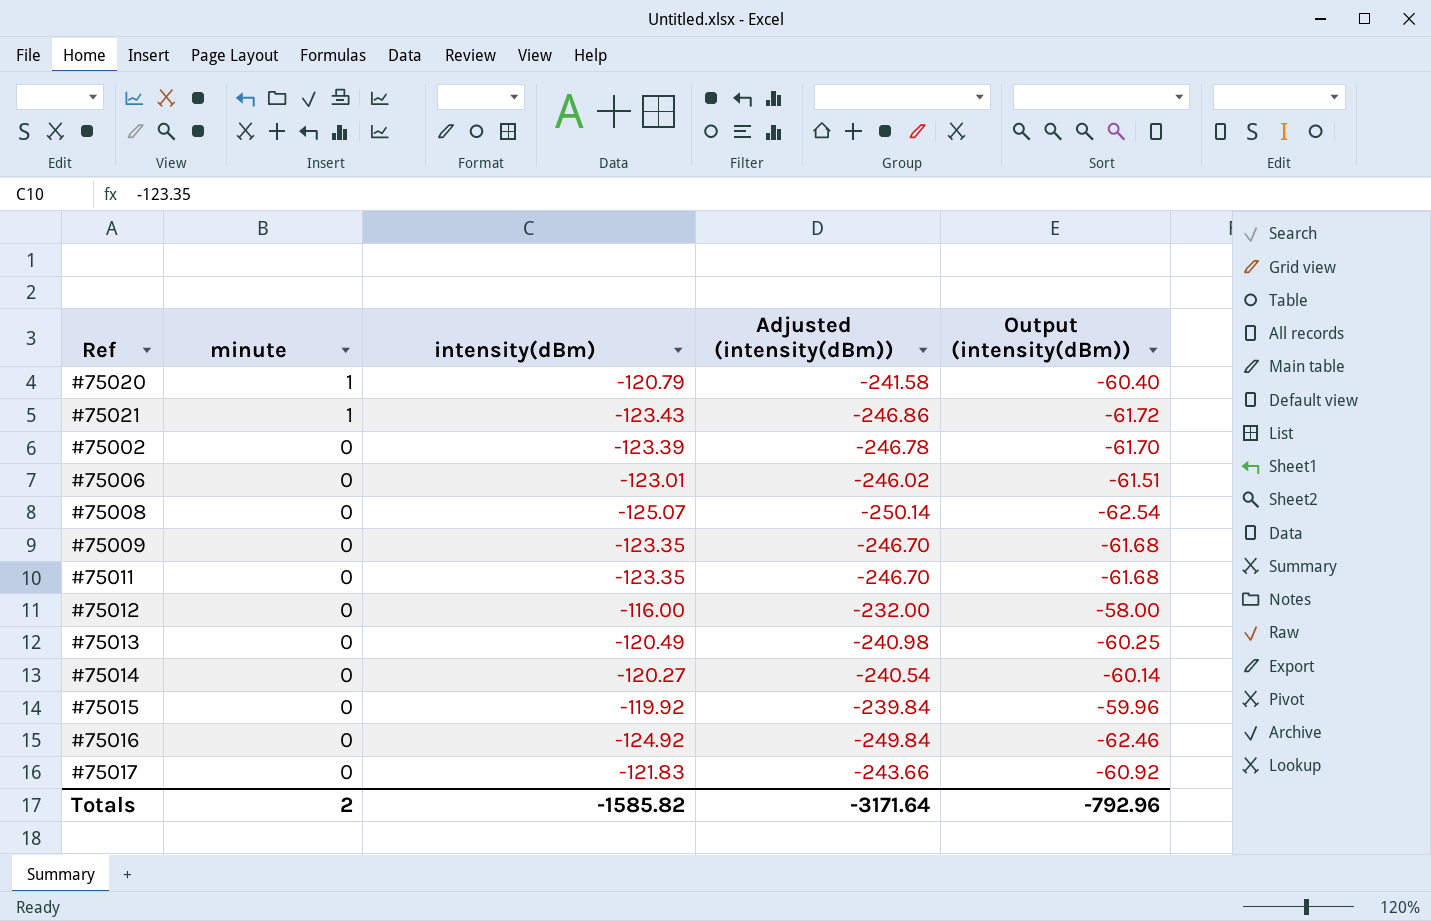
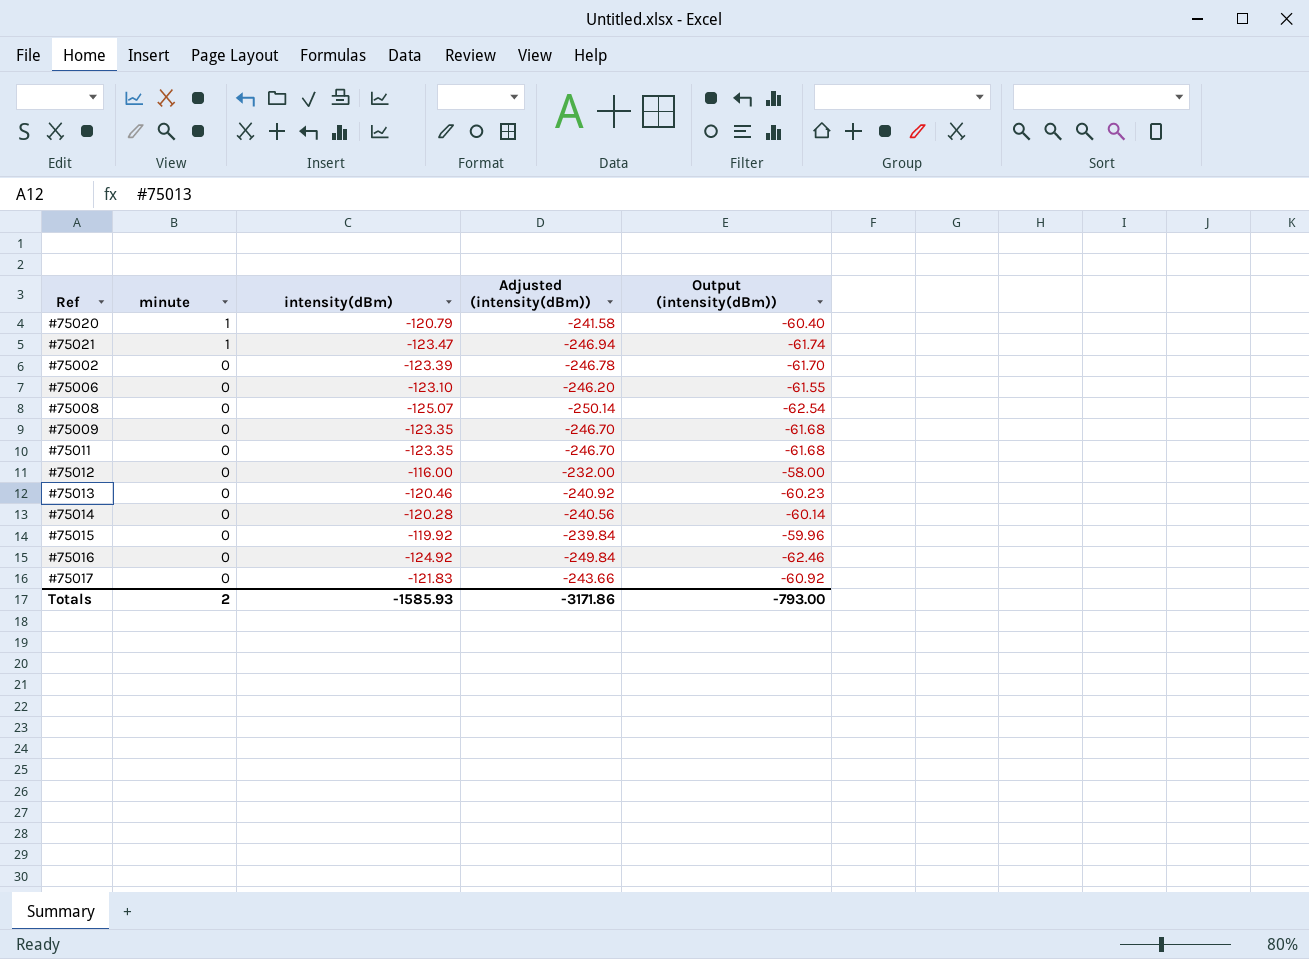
#75021 | intensity(dBm): -123.43 -> -123.47
#75021 | Adjusted (intensity(dBm)): -246.86 -> -246.94
#75021 | Output (intensity(dBm)): -61.72 -> -61.74
#75006 | intensity(dBm): -123.01 -> -123.10
#75006 | Adjusted (intensity(dBm)): -246.02 -> -246.20
#75006 | Output (intensity(dBm)): -61.51 -> -61.55
#75013 | intensity(dBm): -120.49 -> -120.46
#75013 | Adjusted (intensity(dBm)): -240.98 -> -240.92
#75013 | Output (intensity(dBm)): -60.25 -> -60.23
#75014 | intensity(dBm): -120.27 -> -120.28
#75014 | Adjusted (intensity(dBm)): -240.54 -> -240.56
Totals | intensity(dBm): -1585.82 -> -1585.93
Totals | Adjusted (intensity(dBm)): -3171.64 -> -3171.86
Totals | Output (intensity(dBm)): -792.96 -> -793.00

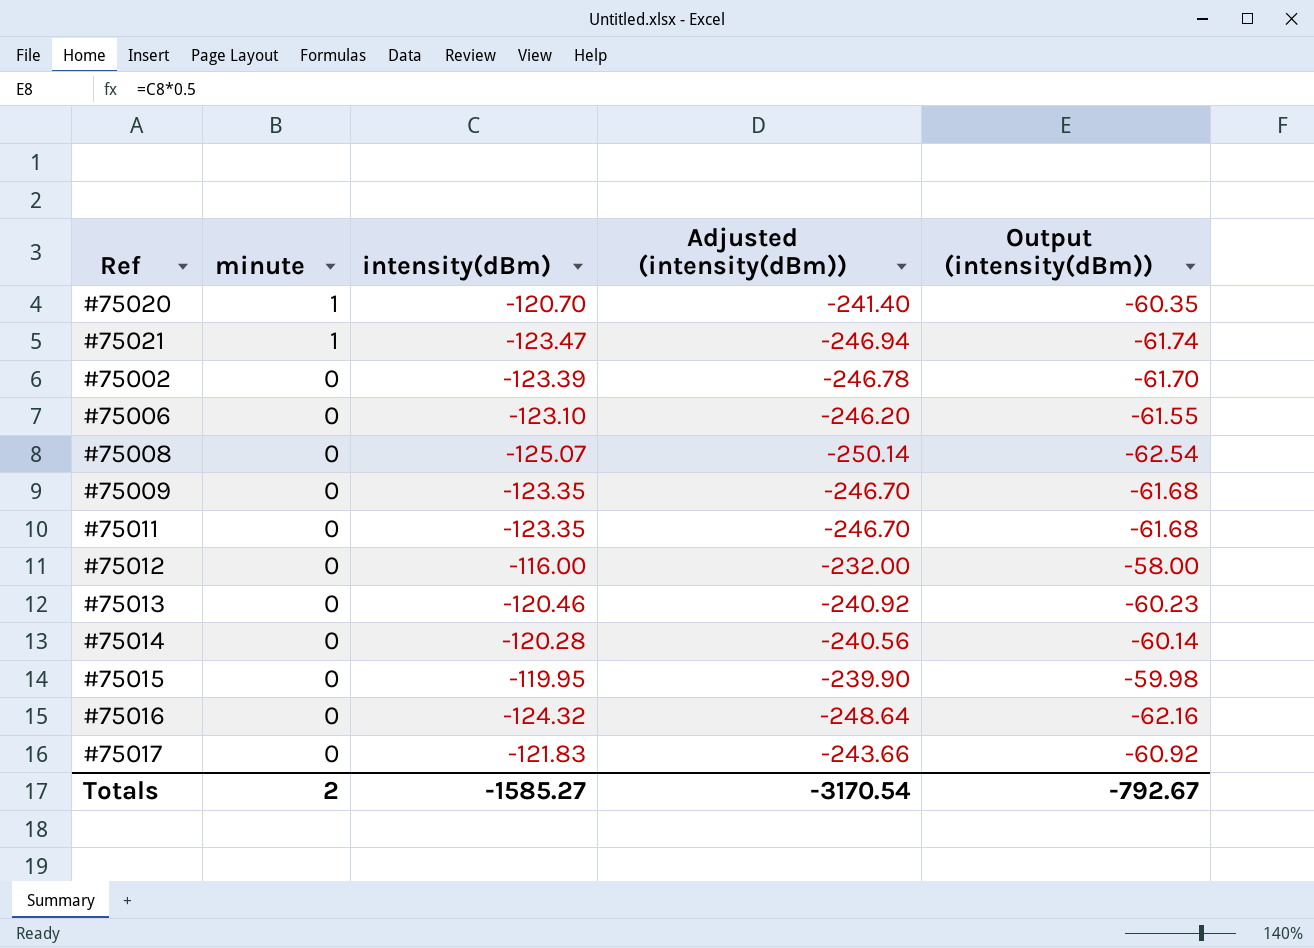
#75020 | intensity(dBm): -120.79 -> -120.70
#75020 | Adjusted (intensity(dBm)): -241.58 -> -241.40
#75020 | Output (intensity(dBm)): -60.40 -> -60.35
#75015 | intensity(dBm): -119.92 -> -119.95
#75015 | Adjusted (intensity(dBm)): -239.84 -> -239.90
#75015 | Output (intensity(dBm)): -59.96 -> -59.98
#75016 | intensity(dBm): -124.92 -> -124.32
#75016 | Adjusted (intensity(dBm)): -249.84 -> -248.64
#75016 | Output (intensity(dBm)): -62.46 -> -62.16
Totals | intensity(dBm): -1585.93 -> -1585.27
Totals | Adjusted (intensity(dBm)): -3171.86 -> -3170.54
Totals | Output (intensity(dBm)): -793.00 -> -792.67

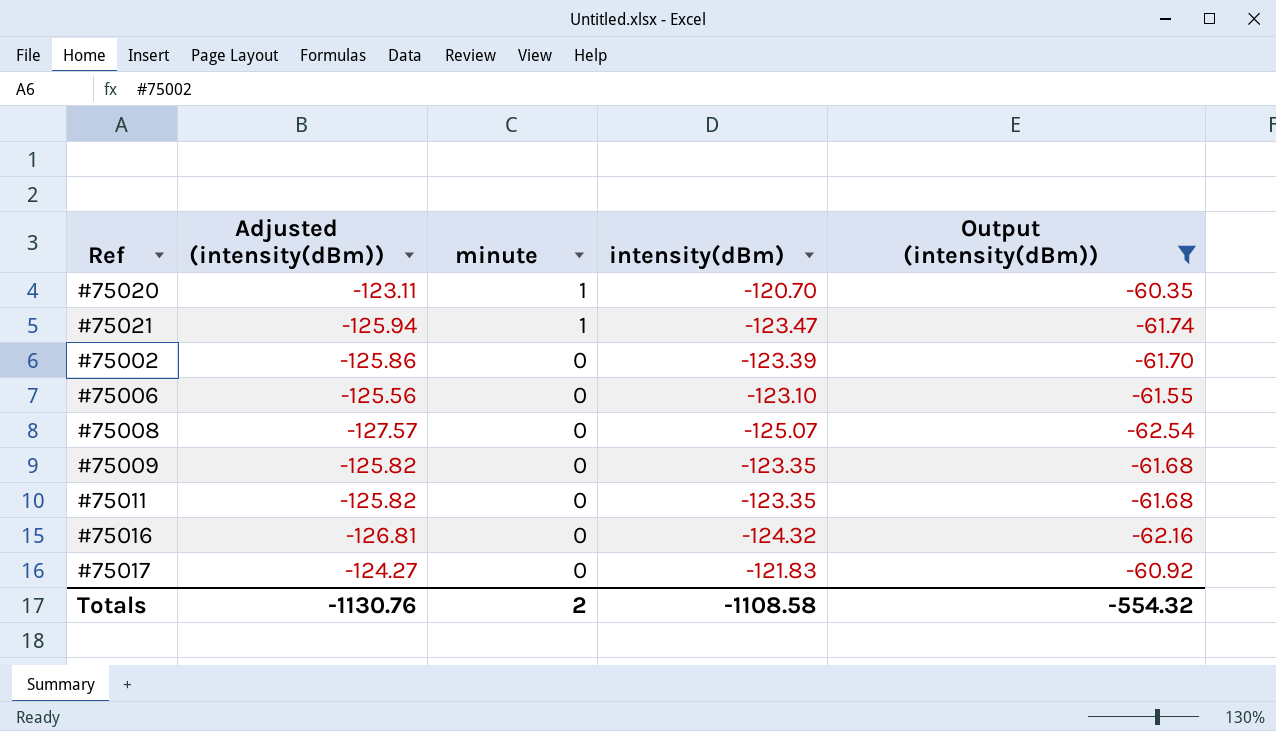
filter: none -> Output (intensity(dBm)) <= -60.35
column Adjusted (intensity(dBm)) | formula: [intensity(dBm)] * 2 -> [intensity(dBm)] * 1.02
column Adjusted (intensity(dBm)) | position: 4 -> 2
Totals | Adjusted (intensity(dBm)): -3170.54 -> -1130.76
Totals | intensity(dBm): -1585.27 -> -1108.58
Totals | Output (intensity(dBm)): -792.67 -> -554.32

